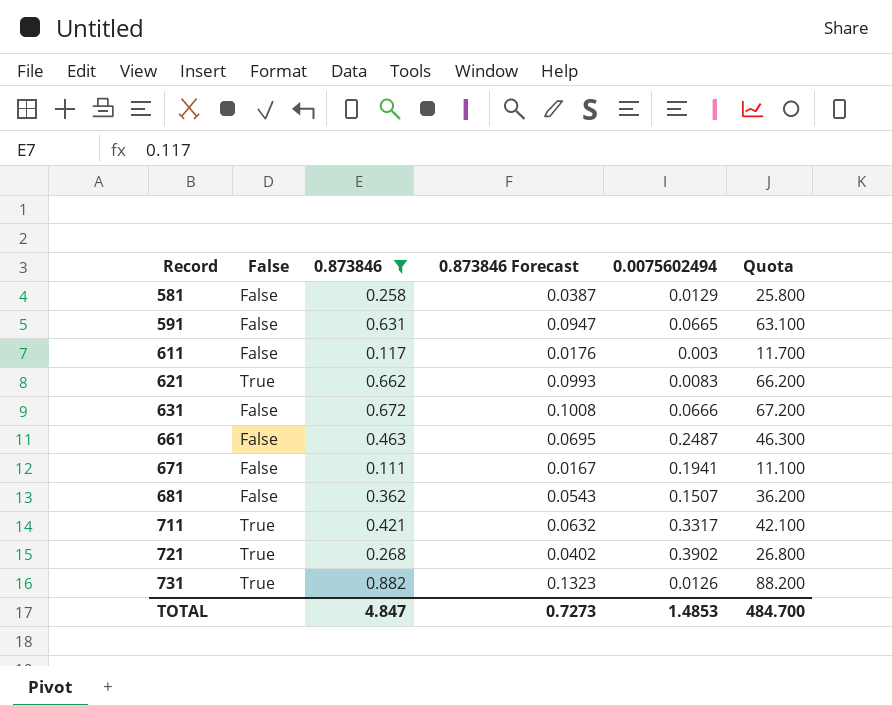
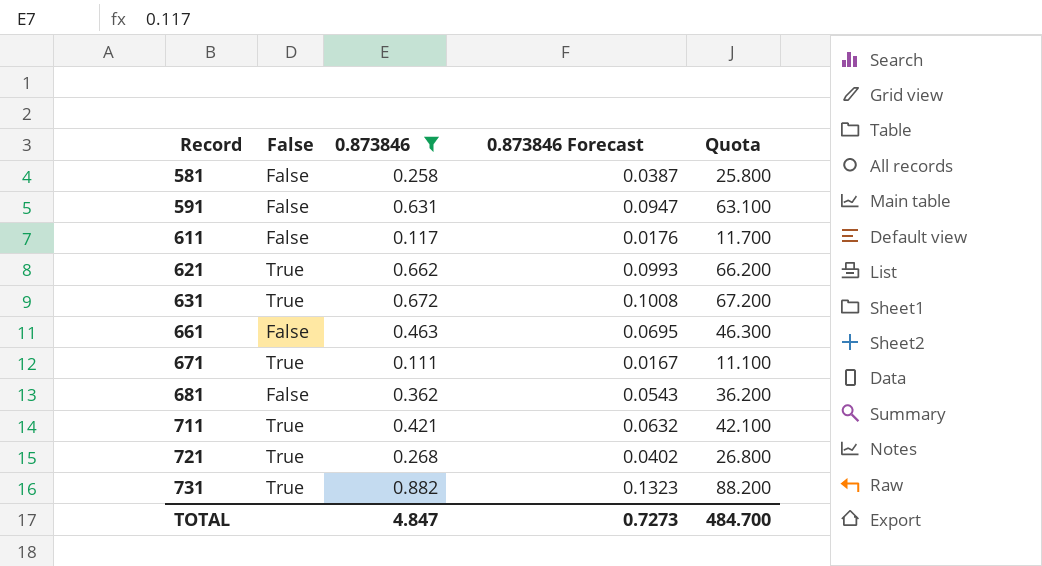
column 0.0075602494 | position: 5 -> none
631 | False: False -> True
671 | False: False -> True

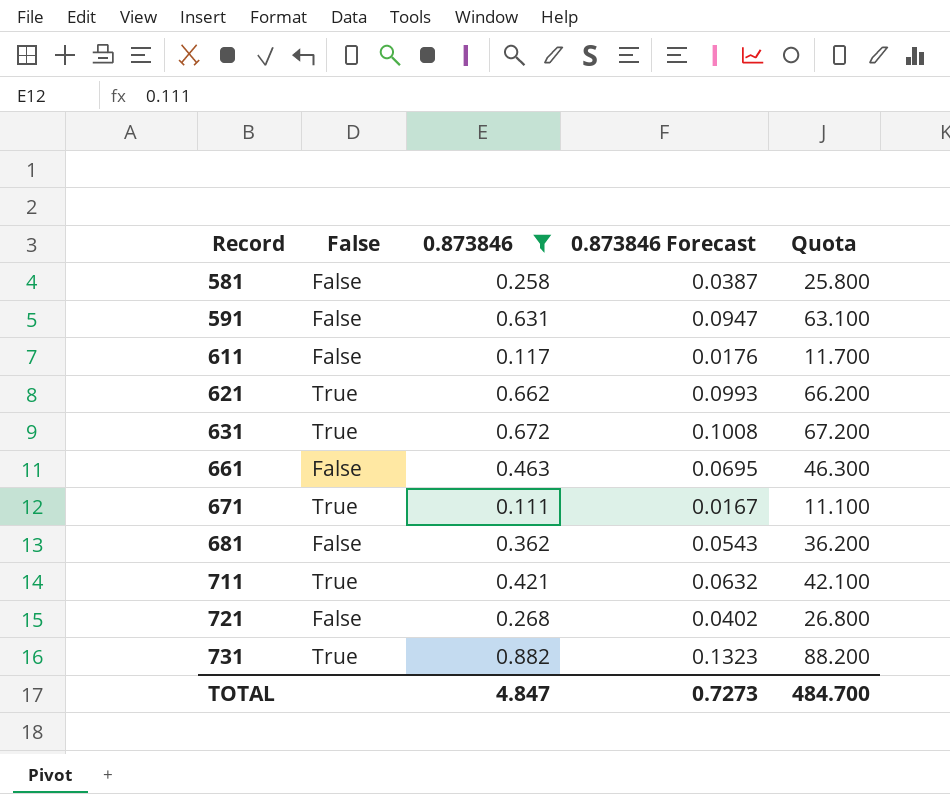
721 | False: True -> False

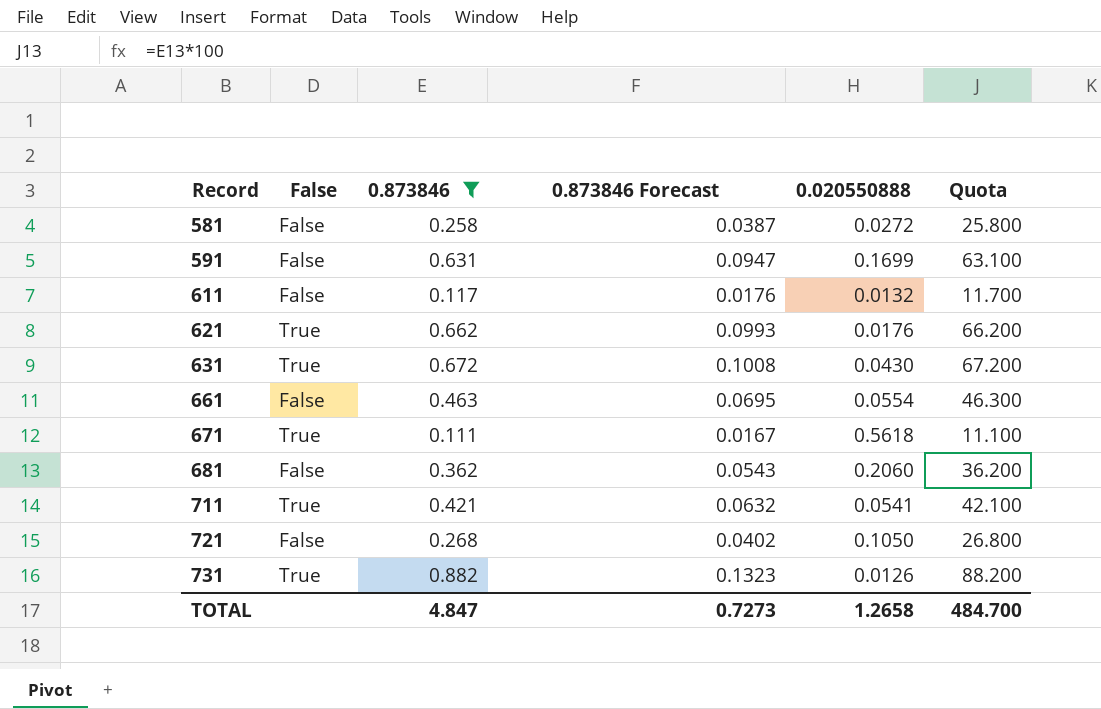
column 0.020550888 | position: none -> 5

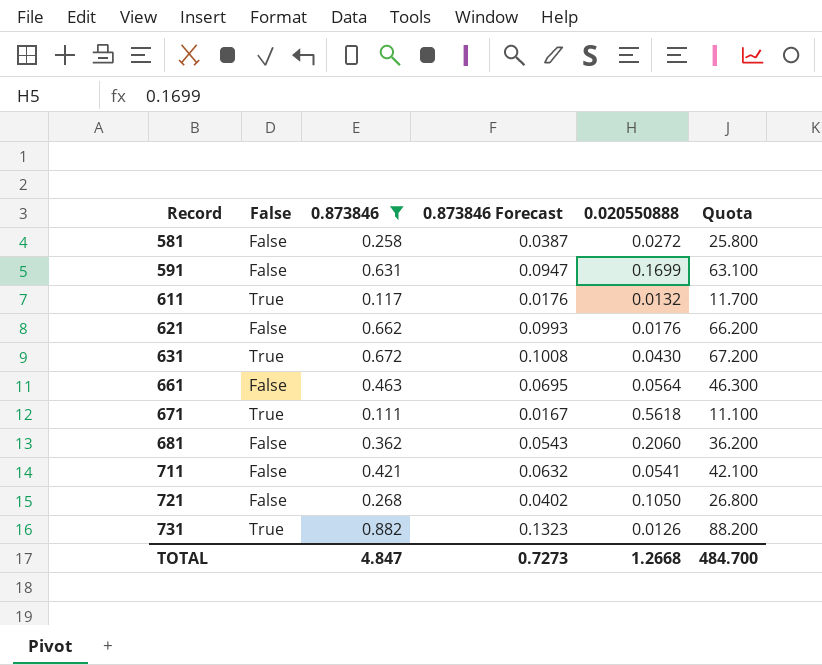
611 | False: False -> True
621 | False: True -> False
661 | 0.020550888: 0.0554 -> 0.0564
711 | False: True -> False
TOTAL | 0.020550888: 1.2658 -> 1.2668

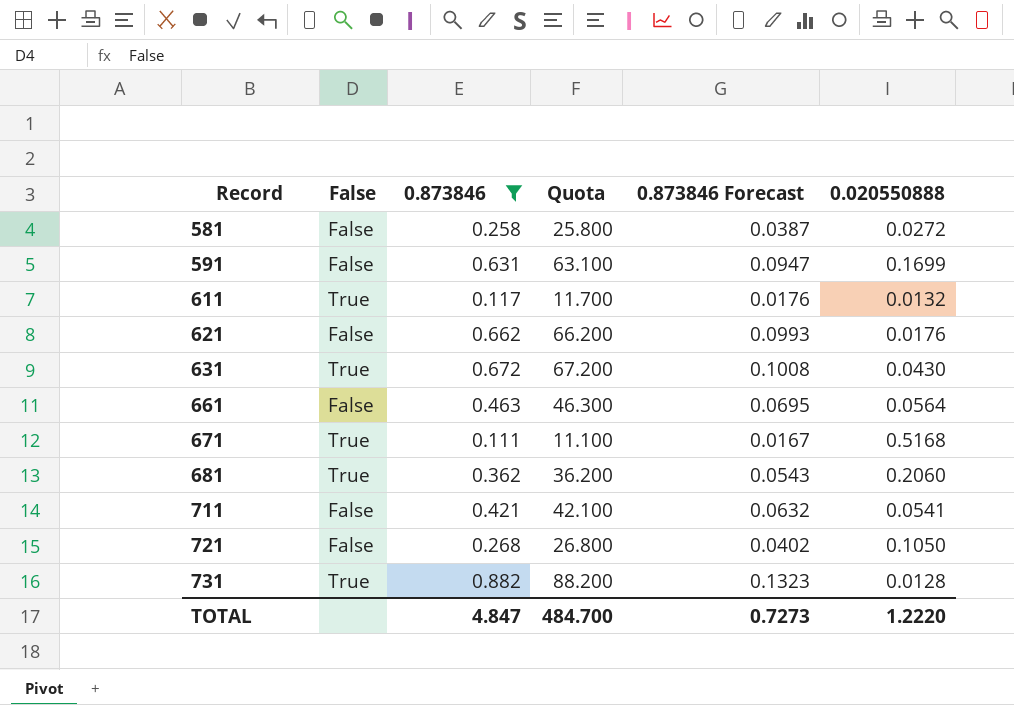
column Quota | position: 6 -> 4
671 | 0.020550888: 0.5618 -> 0.5168
681 | False: False -> True
731 | 0.020550888: 0.0126 -> 0.0128
TOTAL | 0.020550888: 1.2668 -> 1.2220

